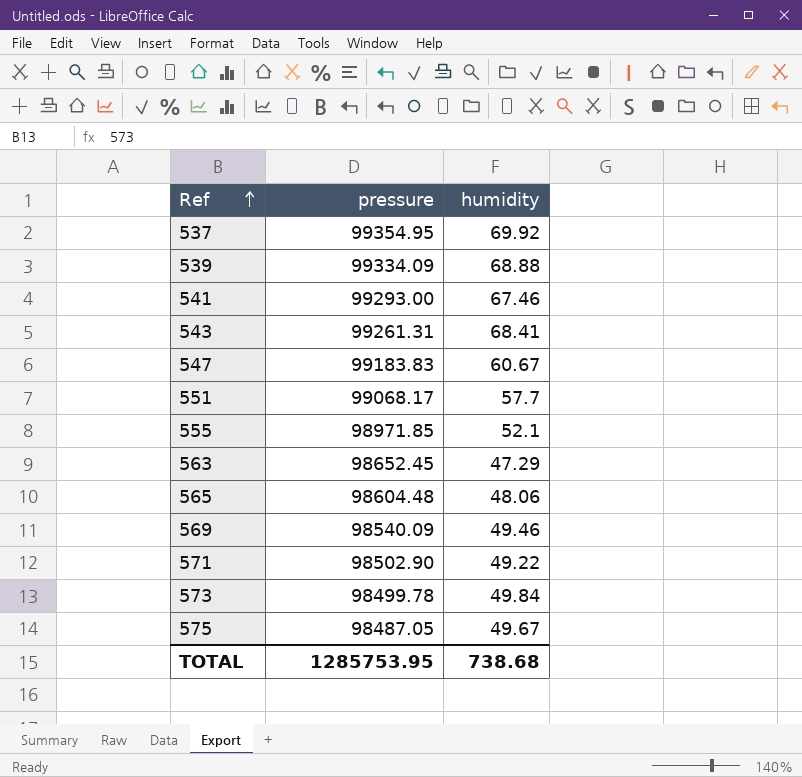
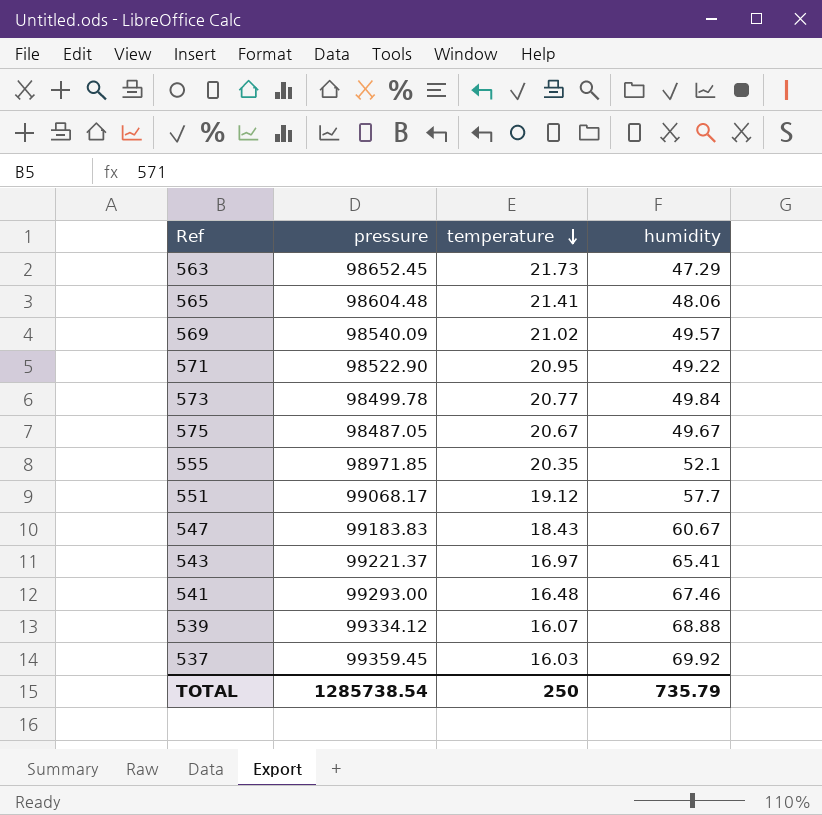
row order: Ref ascending -> temperature descending
column temperature | position: none -> 3
569 | humidity: 49.46 -> 49.57
571 | pressure: 98502.90 -> 98522.90
543 | pressure: 99261.31 -> 99221.37
543 | humidity: 68.41 -> 65.41
539 | pressure: 99334.09 -> 99334.12
537 | pressure: 99354.95 -> 99359.45
TOTAL | pressure: 1285753.95 -> 1285738.54
TOTAL | humidity: 738.68 -> 735.79

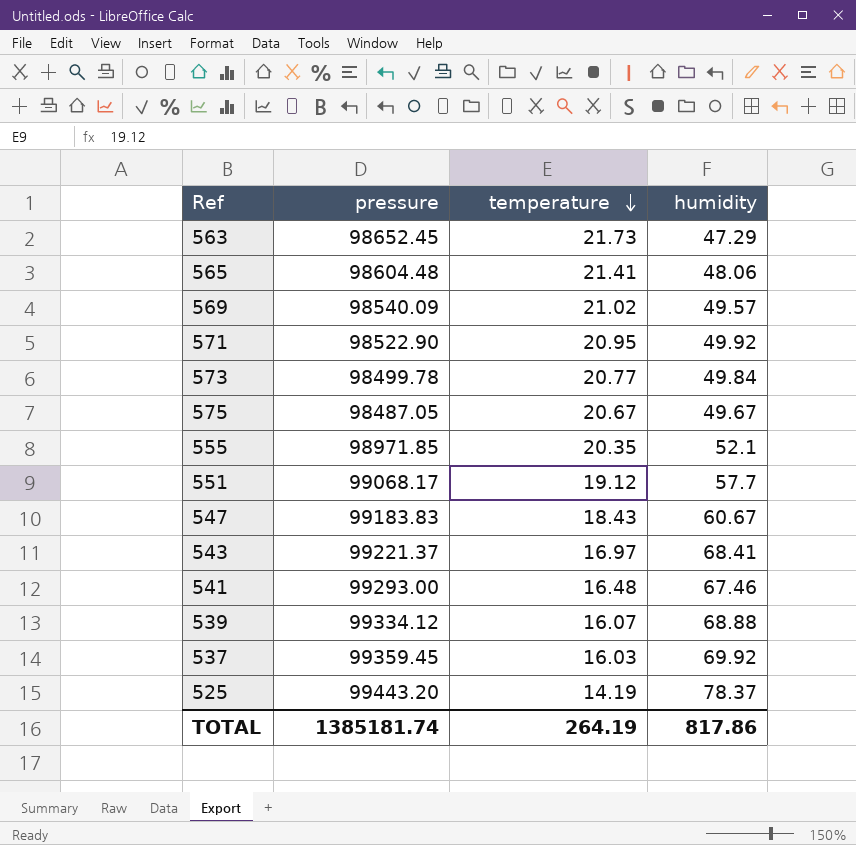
571 | humidity: 49.22 -> 49.92
543 | humidity: 65.41 -> 68.41
row 525: none -> 99443.20 | 14.19 | 78.37
TOTAL | pressure: 1285738.54 -> 1385181.74
TOTAL | temperature: 250 -> 264.19
TOTAL | humidity: 735.79 -> 817.86

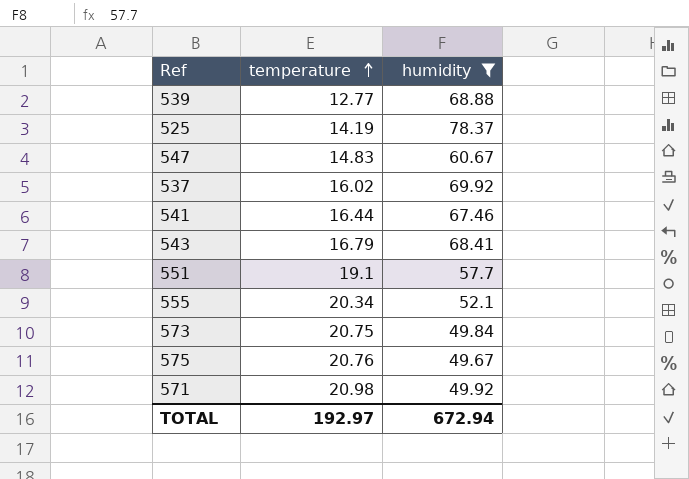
filter: none -> humidity >= 49.67
row order: temperature descending -> temperature ascending
column pressure | position: 2 -> none
539 | temperature: 16.07 -> 12.77
547 | temperature: 18.43 -> 14.83
537 | temperature: 16.03 -> 16.02
541 | temperature: 16.48 -> 16.44
543 | temperature: 16.97 -> 16.79
551 | temperature: 19.12 -> 19.1
555 | temperature: 20.35 -> 20.34
573 | temperature: 20.77 -> 20.75
575 | temperature: 20.67 -> 20.76
571 | temperature: 20.95 -> 20.98
TOTAL | temperature: 264.19 -> 192.97
TOTAL | humidity: 817.86 -> 672.94

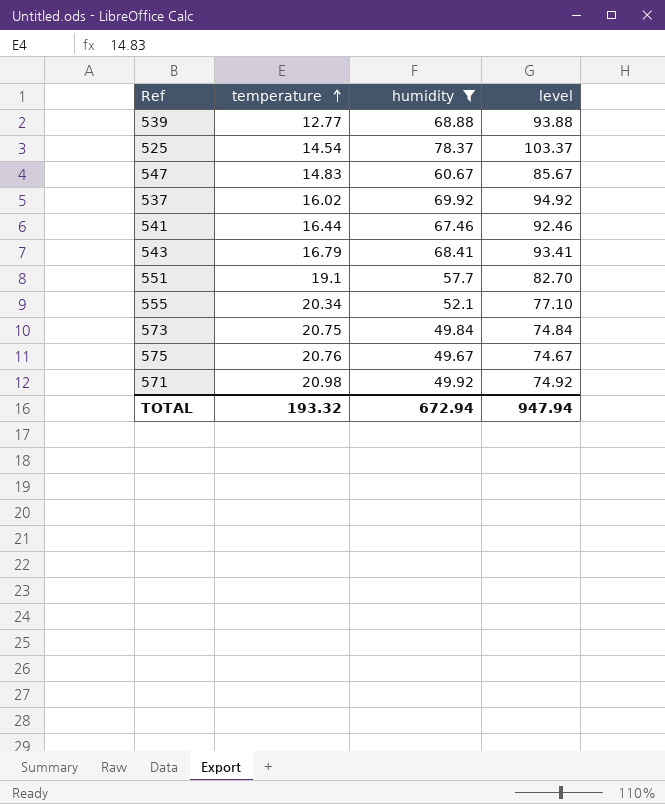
column level | formula: none -> [humidity] + 25
525 | temperature: 14.19 -> 14.54
TOTAL | temperature: 192.97 -> 193.32

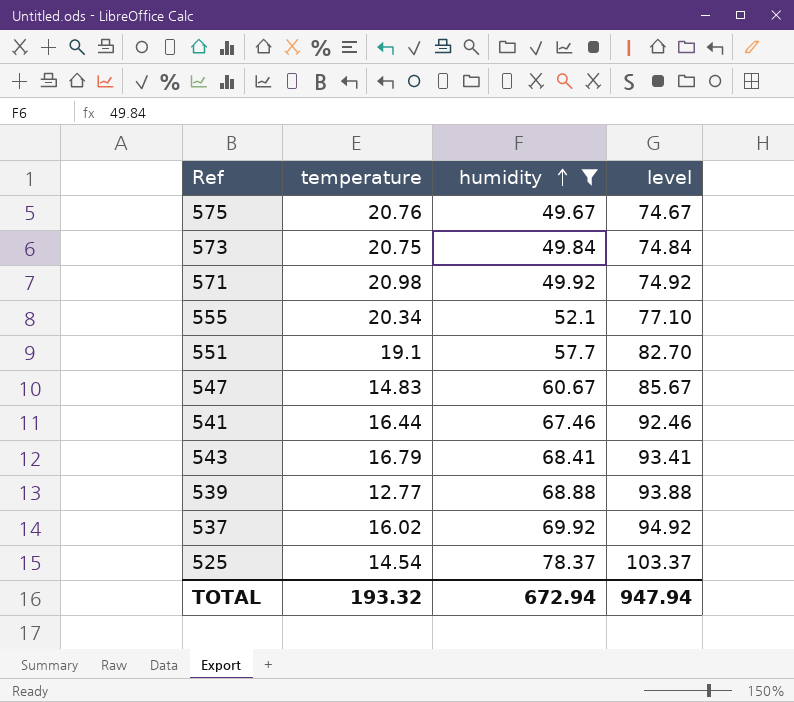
row order: temperature ascending -> humidity ascending

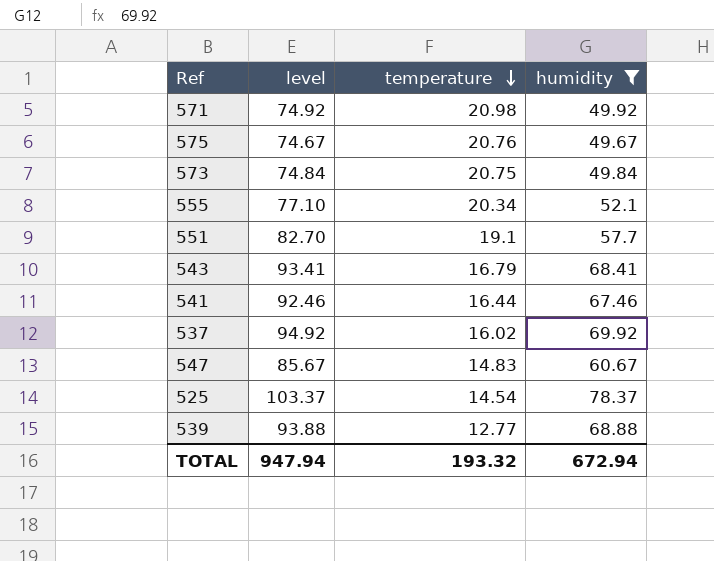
row order: humidity ascending -> temperature descending
column level | position: 4 -> 2

